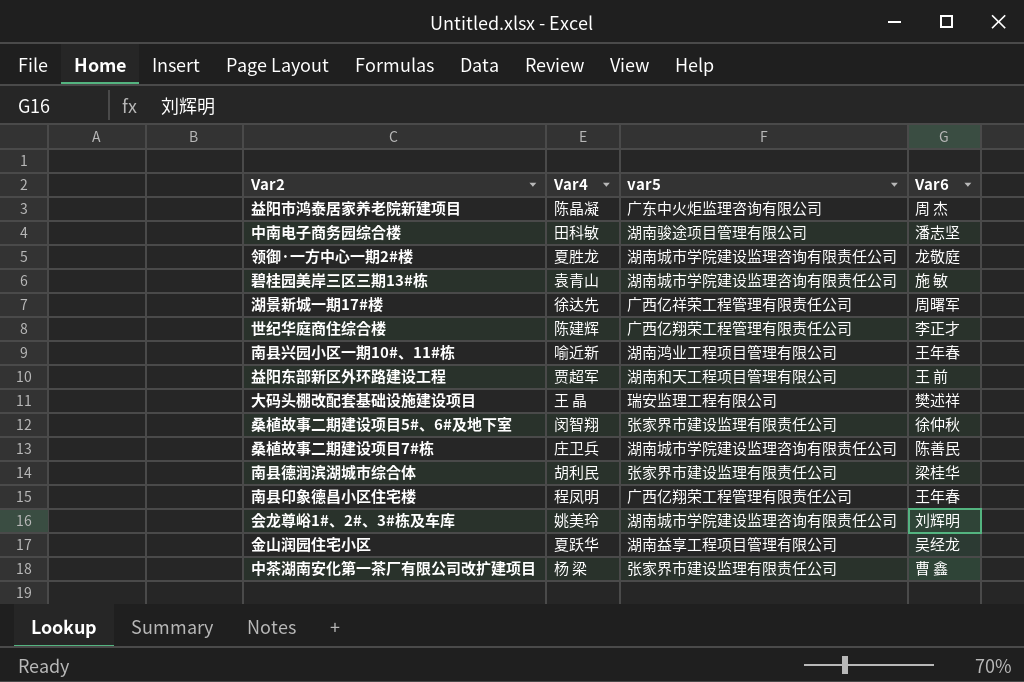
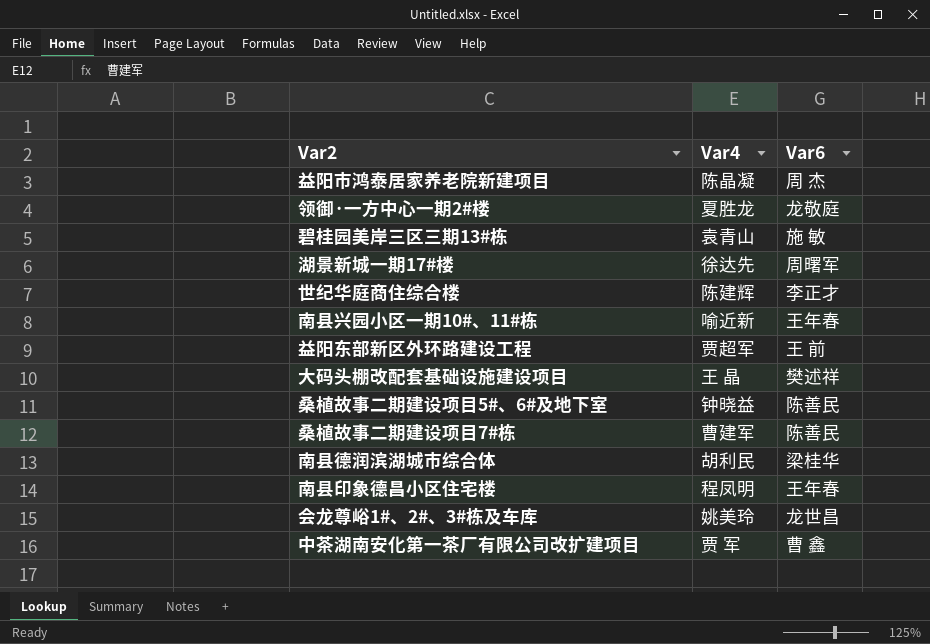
column var5 | position: 3 -> none
row 中南电子商务园综合楼: 田科敏 | 湖南骏途项目管理有限公司 | 潘志坚 -> none
row 金山润园住宅小区: 夏跃华 | 湖南益享工程项目管理有限公司 | 吴经龙 -> none
桑植故事二期建设项目5#、6#及地下室 | Var4: 闵智翔 -> 钟晓益
桑植故事二期建设项目5#、6#及地下室 | Var6: 徐仲秋 -> 陈善民
桑植故事二期建设项目7#栋 | Var4: 庄卫兵 -> 曹建军
会龙尊峪1#、2#、3#栋及车库 | Var6: 刘辉明 -> 龙世昌
中茶湖南安化第一茶厂有限公司改扩建项目 | Var4: 杨 梁 -> 贾 军

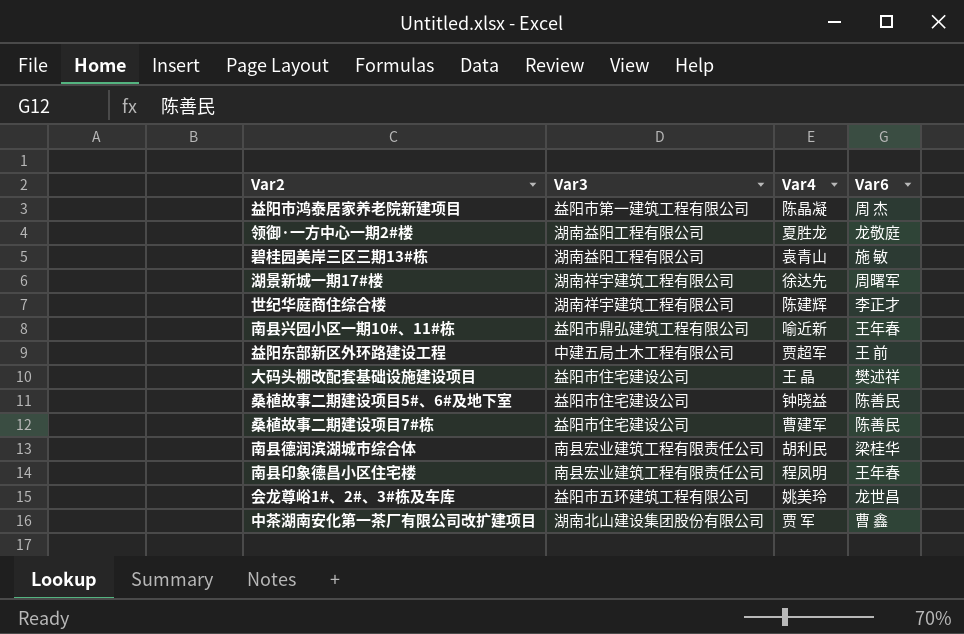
column Var3 | position: none -> 2

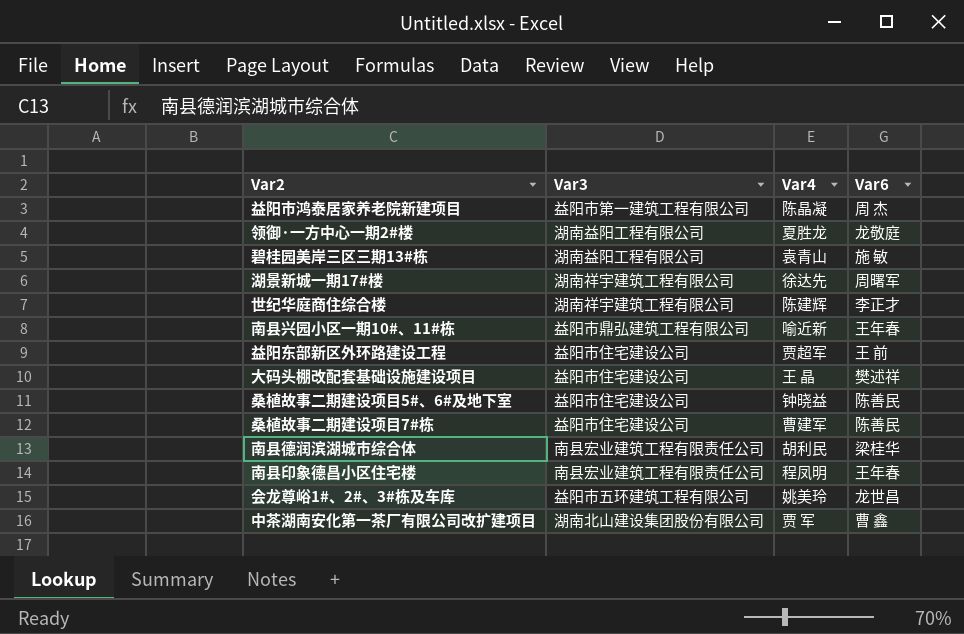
益阳东部新区外环路建设工程 | Var3: 中建五局土木工程有限公司 -> 益阳市住宅建设公司

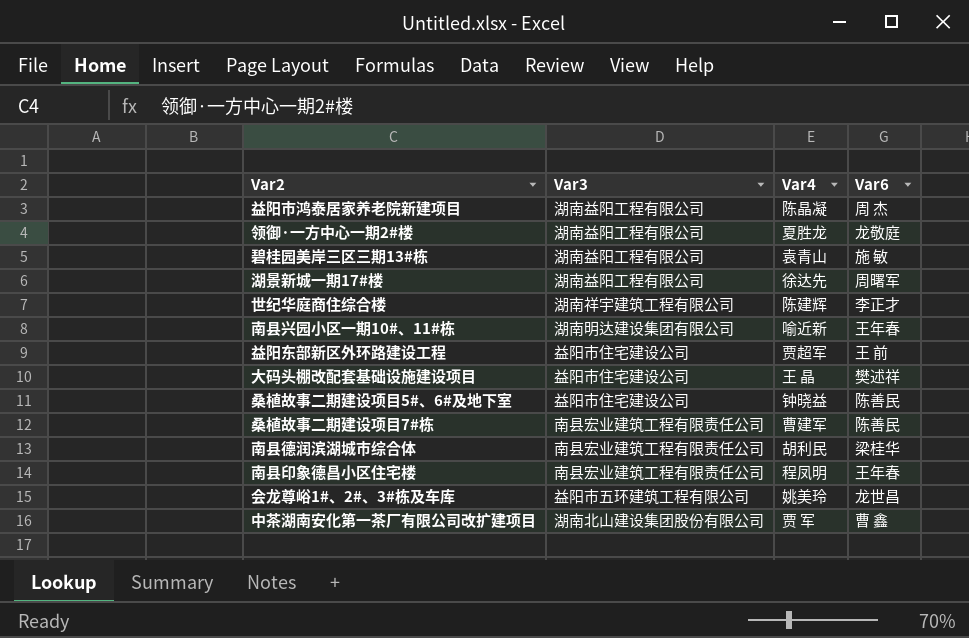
益阳市鸿泰居家养老院新建项目 | Var3: 益阳市第一建筑工程有限公司 -> 湖南益阳工程有限公司
湖景新城一期17#楼 | Var3: 湖南祥宇建筑工程有限公司 -> 湖南益阳工程有限公司
南县兴园小区一期10#、11#栋 | Var3: 益阳市鼎弘建筑工程有限公司 -> 湖南明达建设集团有限公司
桑植故事二期建设项目7#栋 | Var3: 益阳市住宅建设公司 -> 南县宏业建筑工程有限责任公司

